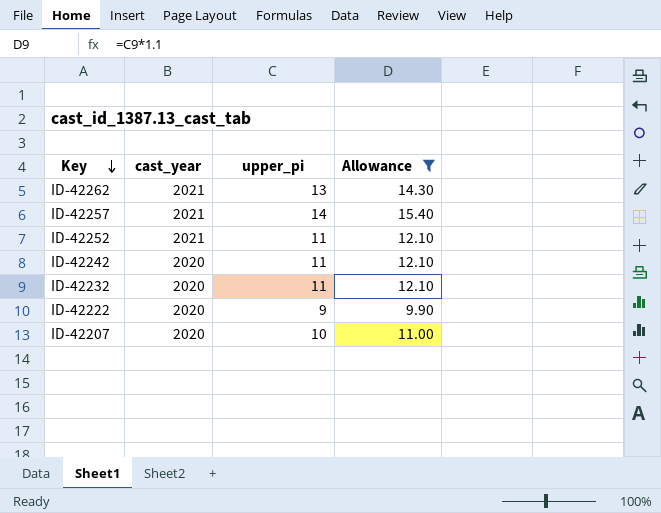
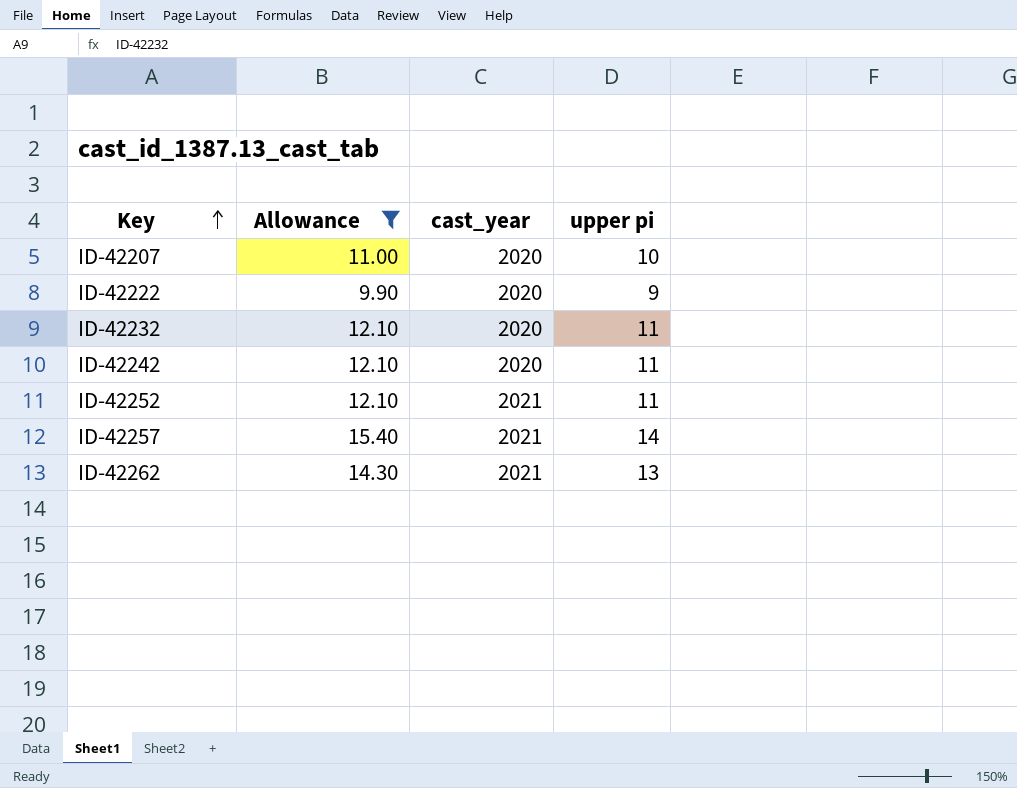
row order: Key descending -> Key ascending
column Allowance | position: 4 -> 2
column name: upper_pi -> upper pi

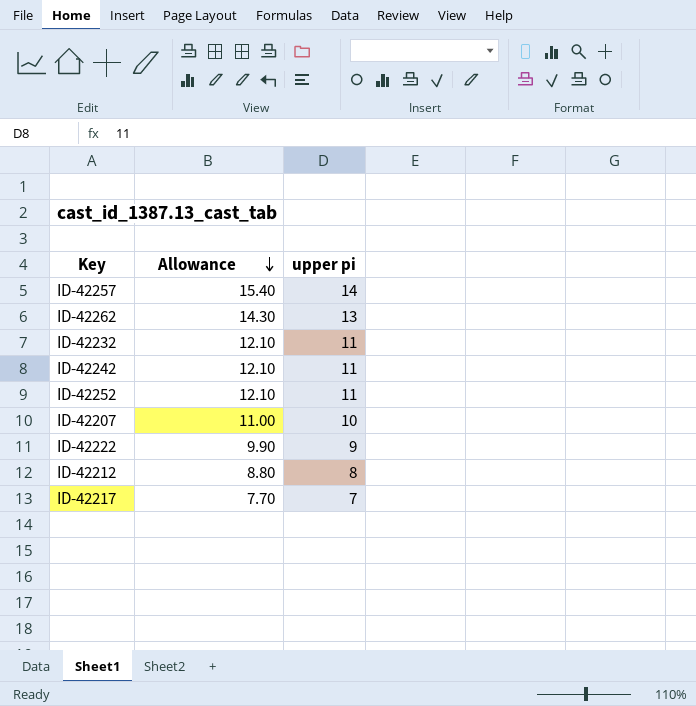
filter: Allowance >= 9.90 -> none
row order: Key ascending -> Allowance descending
column cast_year | position: 3 -> none

